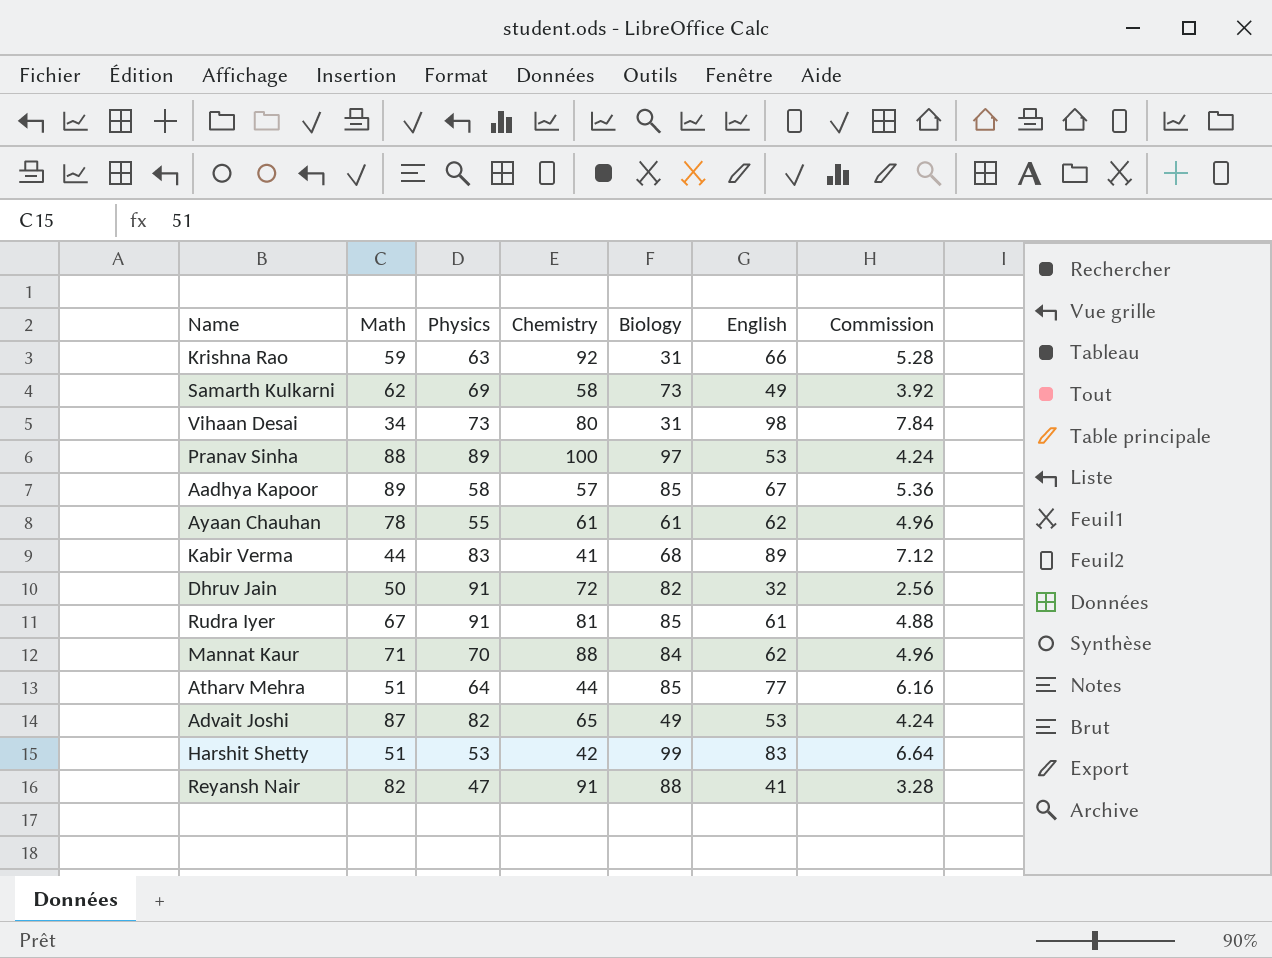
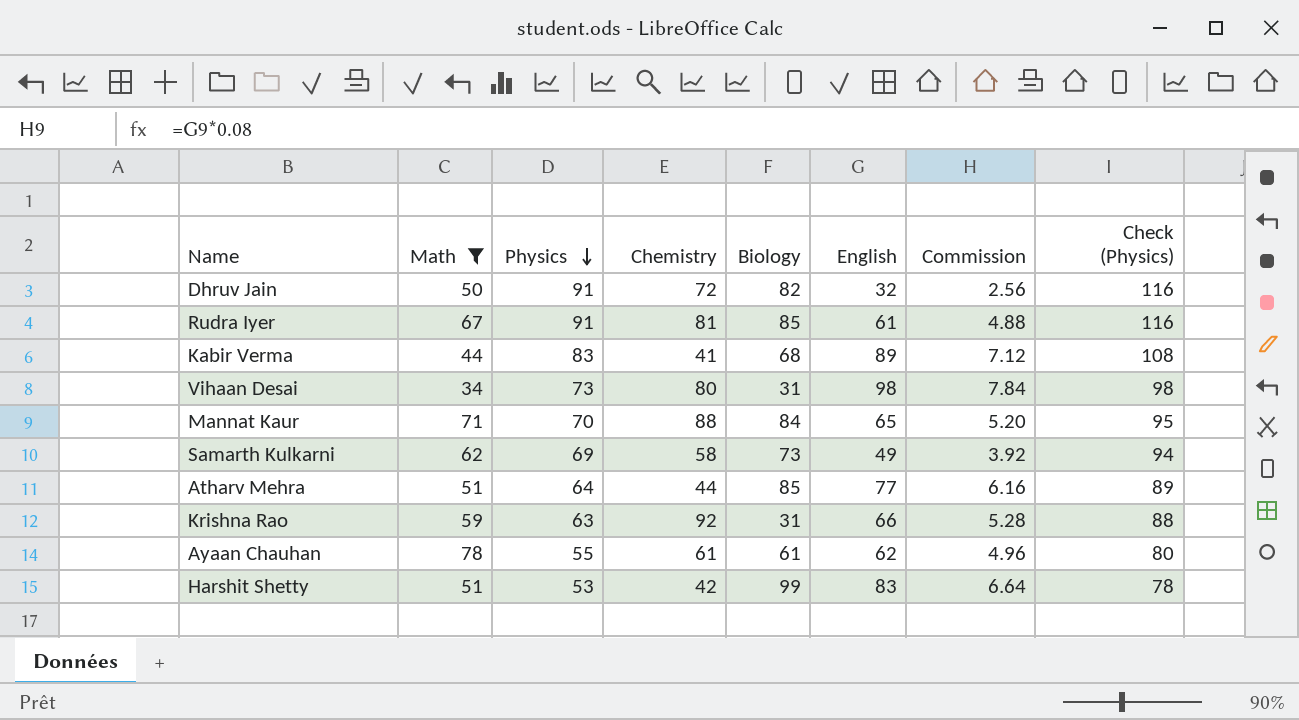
filter: none -> Math <= 78
row order: none -> Physics descending
column Check (Physics) | formula: none -> [Physics] + 25
Mannat Kaur | English: 62 -> 65
Mannat Kaur | Commission: 4.96 -> 5.20

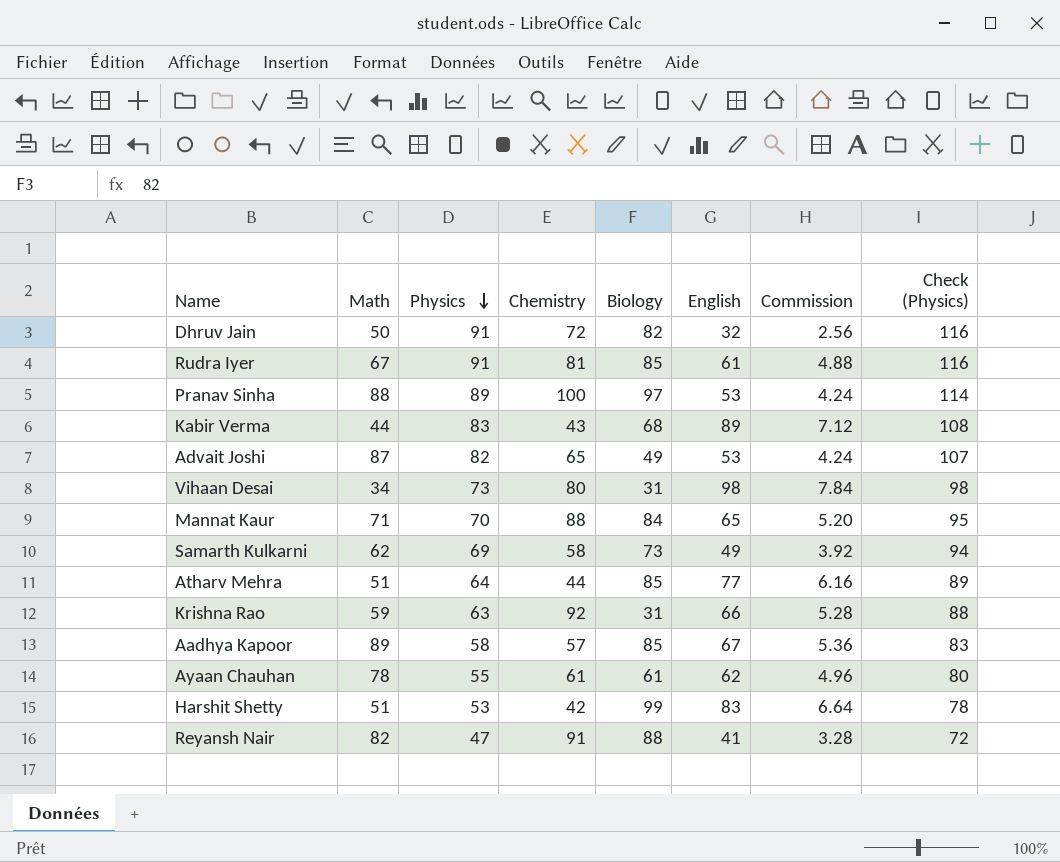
filter: Math <= 78 -> none
Kabir Verma | Chemistry: 41 -> 43

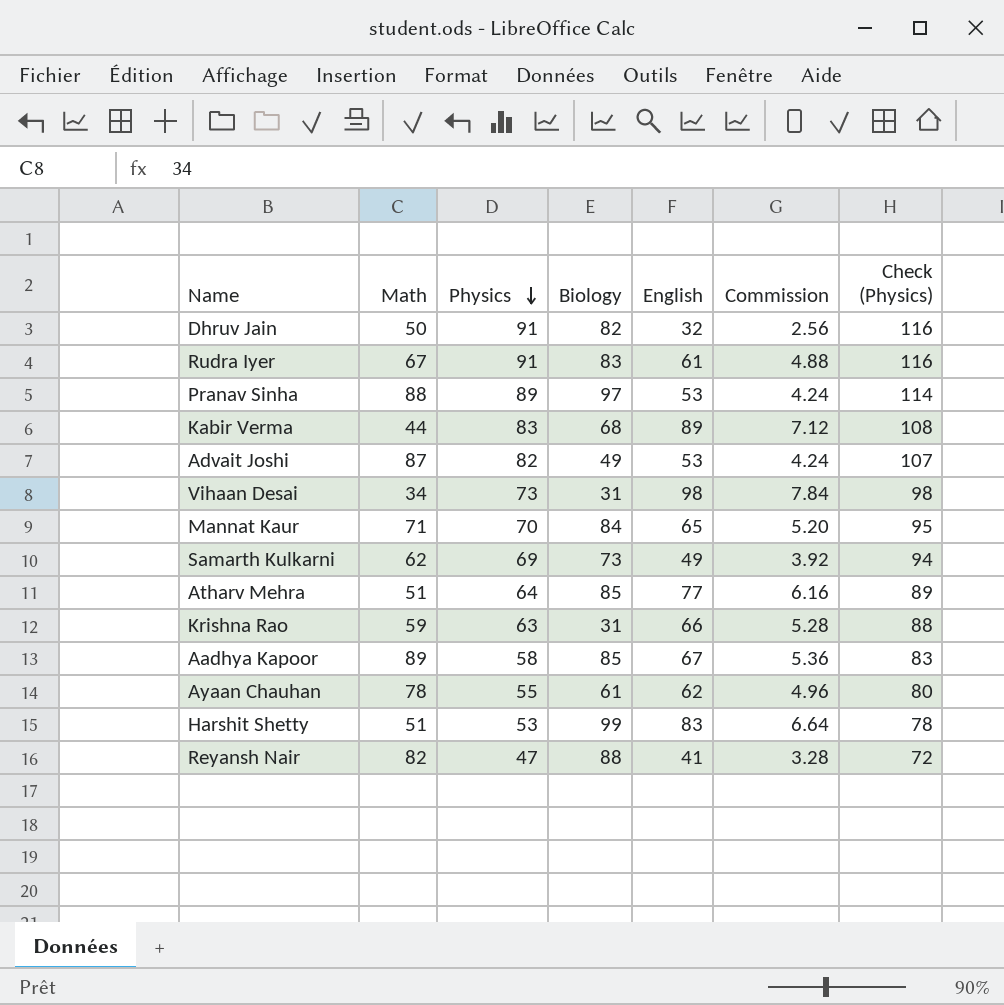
column Chemistry | position: 4 -> none
Rudra Iyer | Biology: 85 -> 83

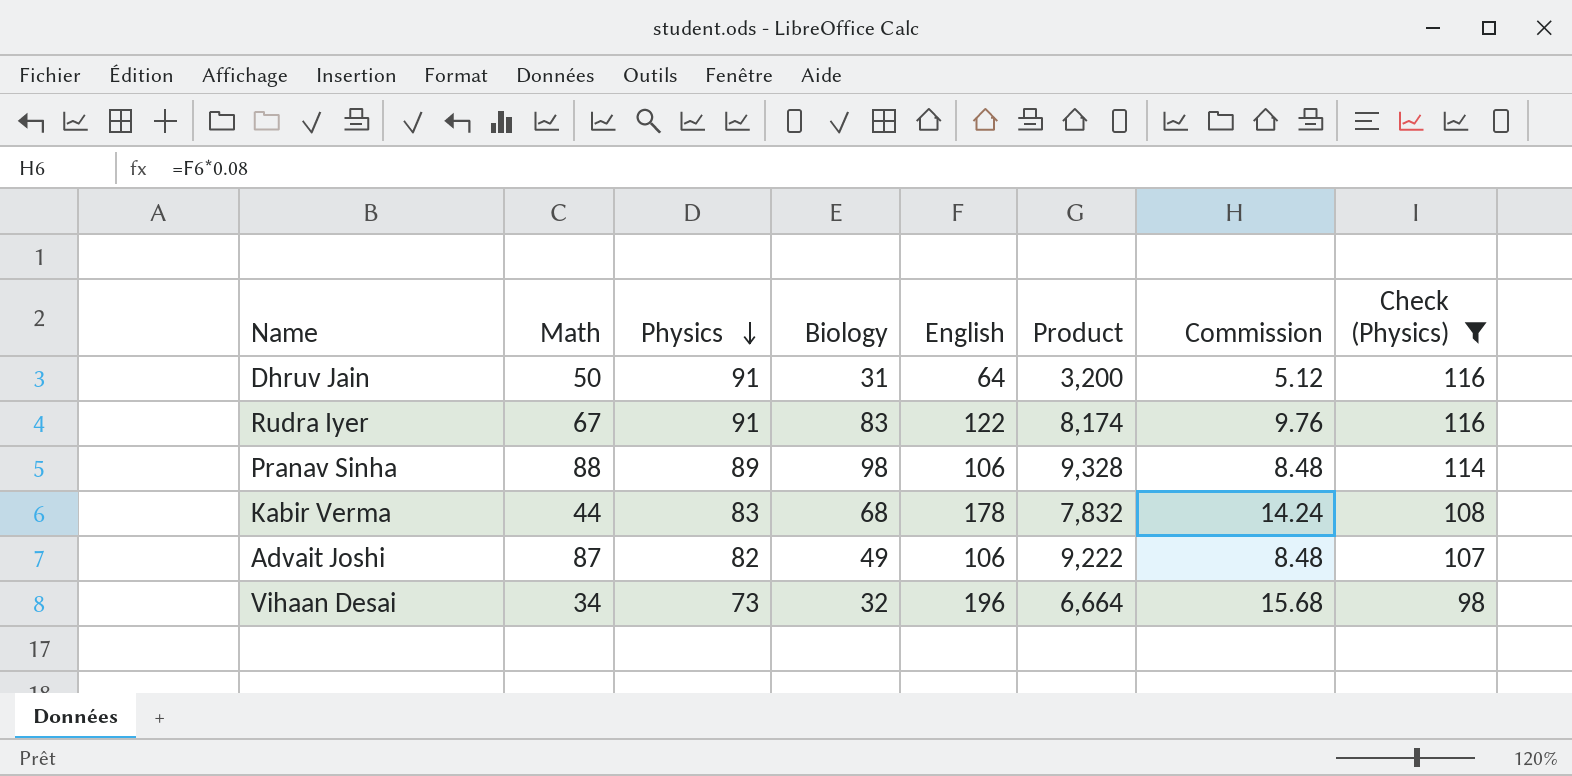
filter: none -> Check (Physics) >= 98
column Product | formula: none -> [Math] * [English]
Dhruv Jain | Biology: 82 -> 31
Dhruv Jain | English: 32 -> 64
Dhruv Jain | Commission: 2.56 -> 5.12
Rudra Iyer | English: 61 -> 122
Rudra Iyer | Commission: 4.88 -> 9.76
Pranav Sinha | Biology: 97 -> 98
Pranav Sinha | English: 53 -> 106
Pranav Sinha | Commission: 4.24 -> 8.48
Kabir Verma | English: 89 -> 178
Kabir Verma | Commission: 7.12 -> 14.24
Advait Joshi | English: 53 -> 106
Advait Joshi | Commission: 4.24 -> 8.48
Vihaan Desai | Biology: 31 -> 32
Vihaan Desai | English: 98 -> 196
Vihaan Desai | Commission: 7.84 -> 15.68

